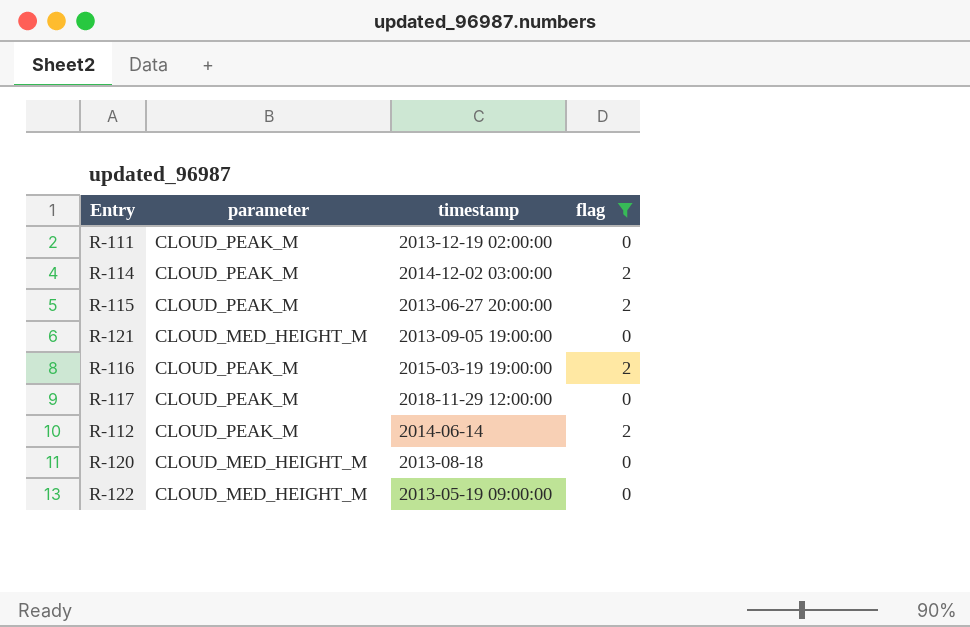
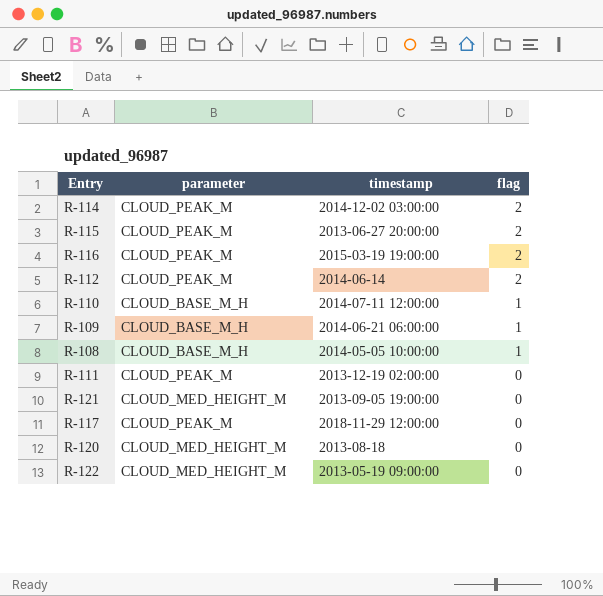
filter: flag != 1 -> none
row order: none -> flag descending

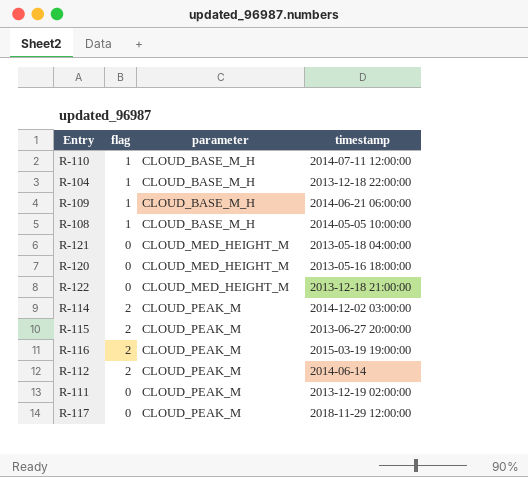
row order: flag descending -> parameter ascending
column flag | position: 4 -> 2
row R-104: none -> 1 | CLOUD_BASE_M_H | 2013-12-18 22:00:00
R-121 | timestamp: 2013-09-05 19:00:00 -> 2013-05-18 04:00:00
R-120 | timestamp: 2013-08-18 -> 2013-05-16 18:00:00
R-122 | timestamp: 2013-05-19 09:00:00 -> 2013-12-18 21:00:00

